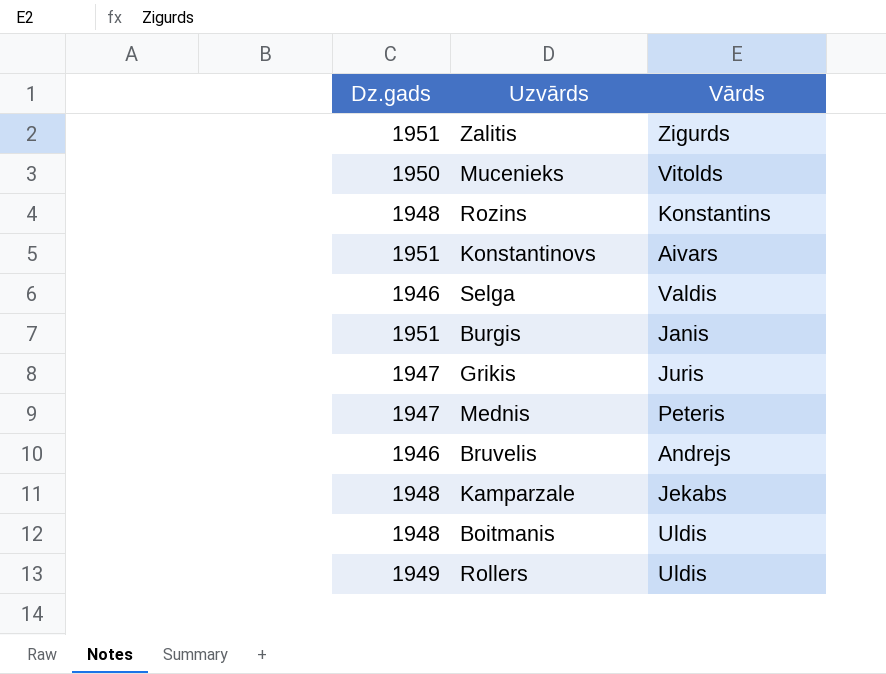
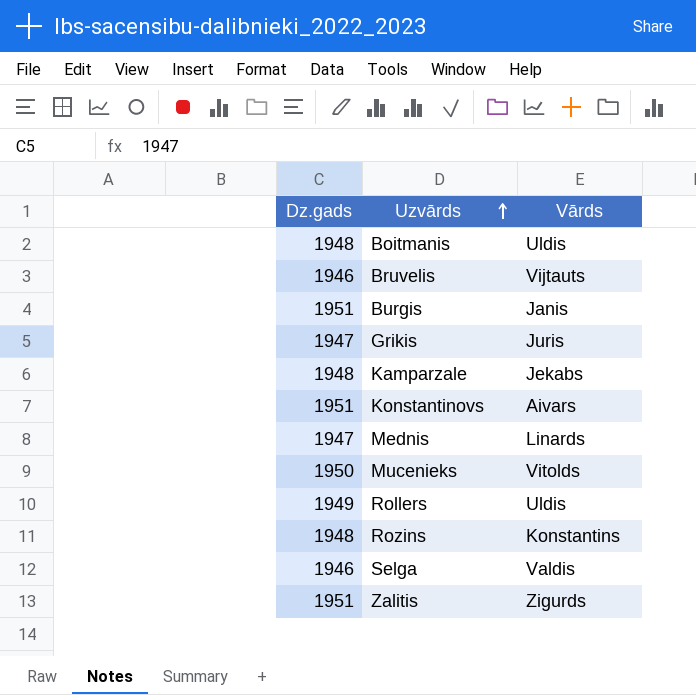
row order: none -> Uzvārds ascending
Bruvelis | Vārds: Andrejs -> Vijtauts
Mednis | Vārds: Peteris -> Linards

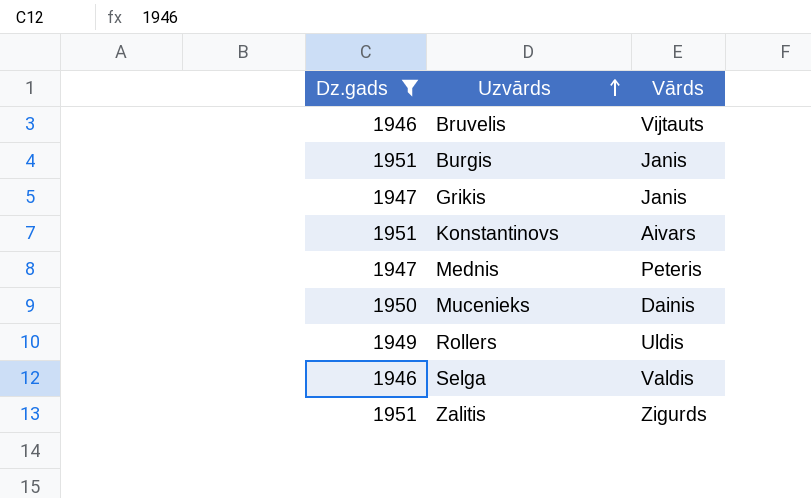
filter: none -> Dz.gads != 1948
Grikis | Vārds: Juris -> Janis
Mednis | Vārds: Linards -> Peteris
Mucenieks | Vārds: Vitolds -> Dainis

